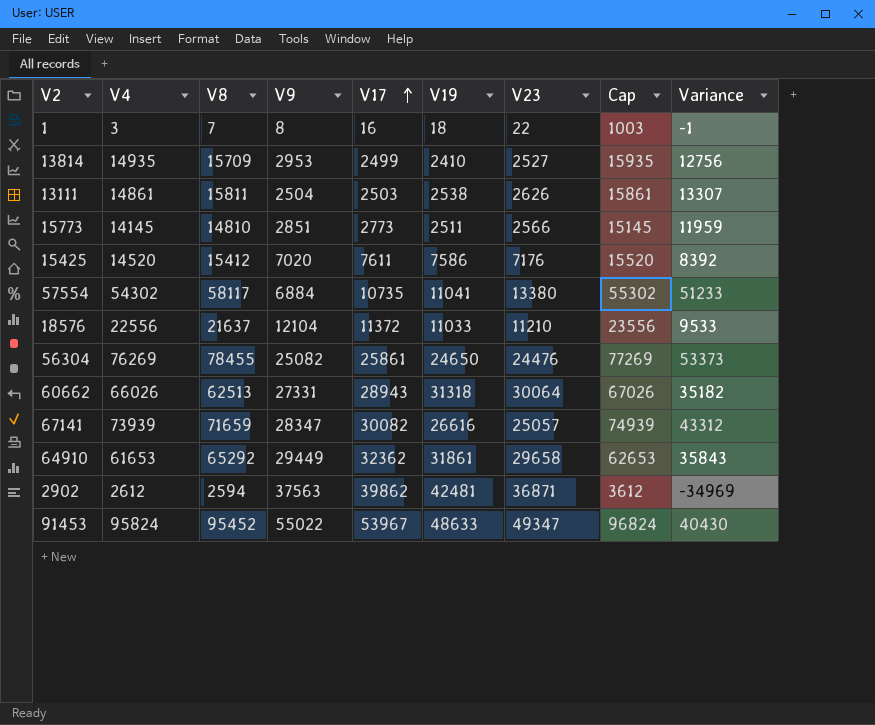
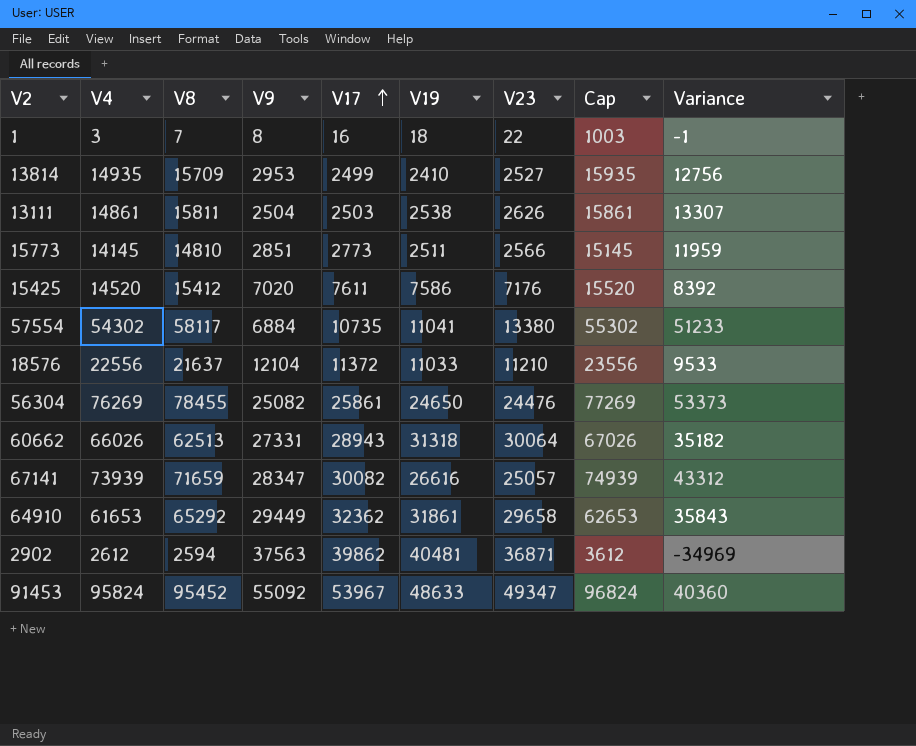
2902 | V19: 42481 -> 40481
91453 | V9: 55022 -> 55092
91453 | Variance: 40430 -> 40360

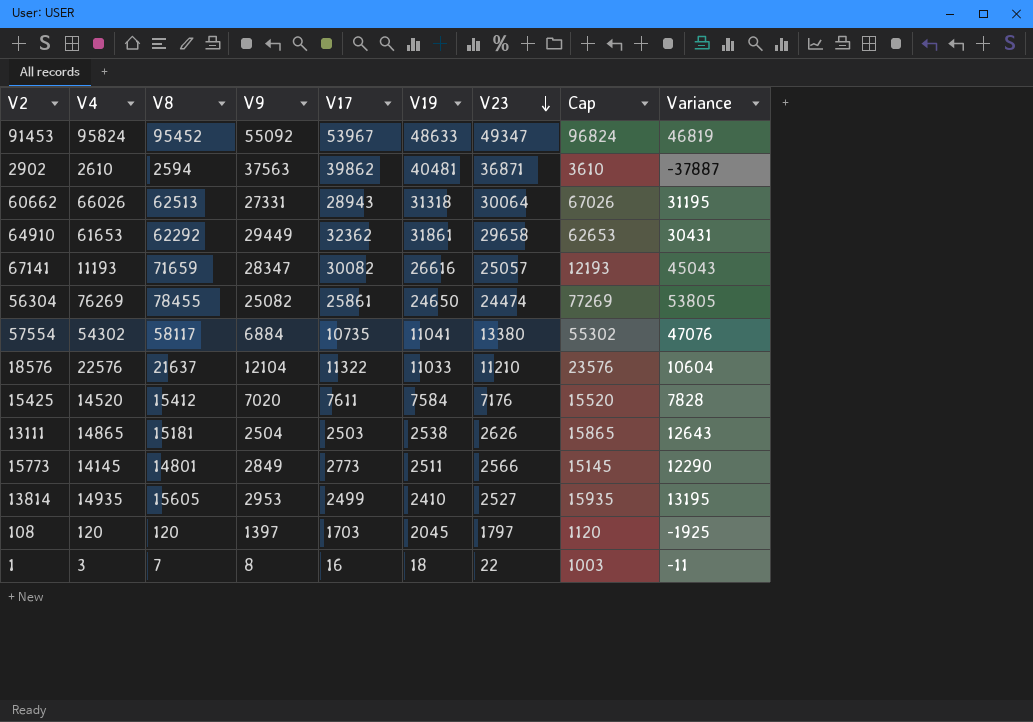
row order: V17 ascending -> V23 descending
column Variance | formula: [V8] - [V9] -> [V8] - [V19]
2902 | V4: 2612 -> 2610
2902 | Cap: 3612 -> 3610
64910 | V8: 65292 -> 62292
67141 | V4: 73939 -> 11193
67141 | Cap: 74939 -> 12193
56304 | V23: 24476 -> 24474
18576 | V4: 22556 -> 22576
18576 | V17: 11372 -> 11322
18576 | Cap: 23556 -> 23576
15425 | V19: 7586 -> 7584
13111 | V4: 14861 -> 14865
13111 | V8: 15811 -> 15181
13111 | Cap: 15861 -> 15865
15773 | V8: 14810 -> 14801
15773 | V9: 2851 -> 2849
13814 | V8: 15709 -> 15605
row 108: none -> 120 | 120 | 1397 | 1703 | 2045 | 1797 | 1120 | -1925

